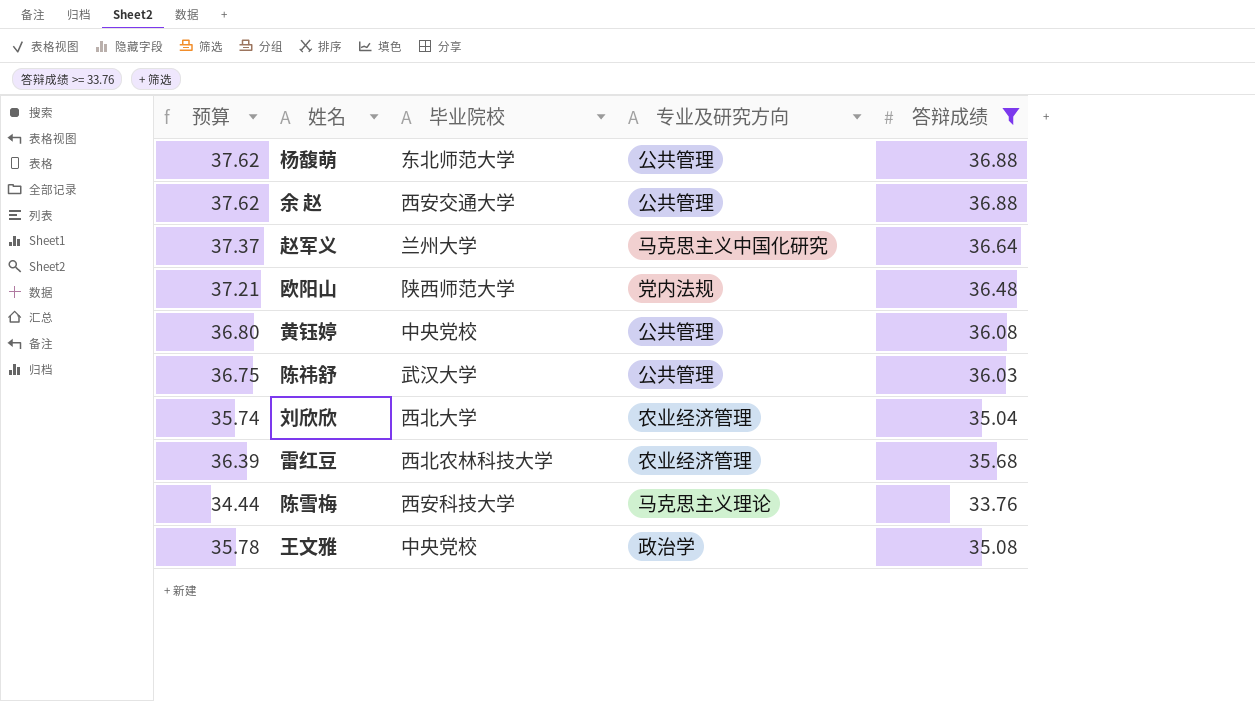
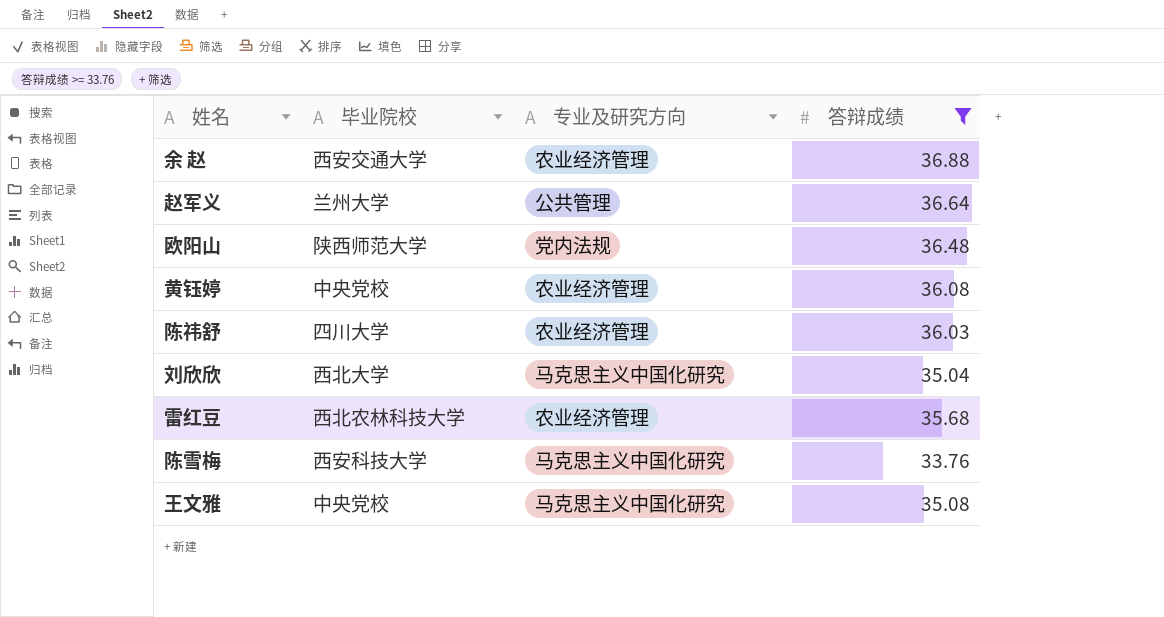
column 预算 | formula: [答辩成绩] * 1.02 -> none
row 杨馥萌: 37.62 | 东北师范大学 | 公共管理 | 36.88 -> none
余 赵 | 专业及研究方向: 公共管理 -> 农业经济管理
赵军义 | 专业及研究方向: 马克思主义中国化研究 -> 公共管理
黄钰婷 | 专业及研究方向: 公共管理 -> 农业经济管理
陈祎舒 | 毕业院校: 武汉大学 -> 四川大学
陈祎舒 | 专业及研究方向: 公共管理 -> 农业经济管理
刘欣欣 | 专业及研究方向: 农业经济管理 -> 马克思主义中国化研究
陈雪梅 | 专业及研究方向: 马克思主义理论 -> 马克思主义中国化研究
王文雅 | 专业及研究方向: 政治学 -> 马克思主义中国化研究

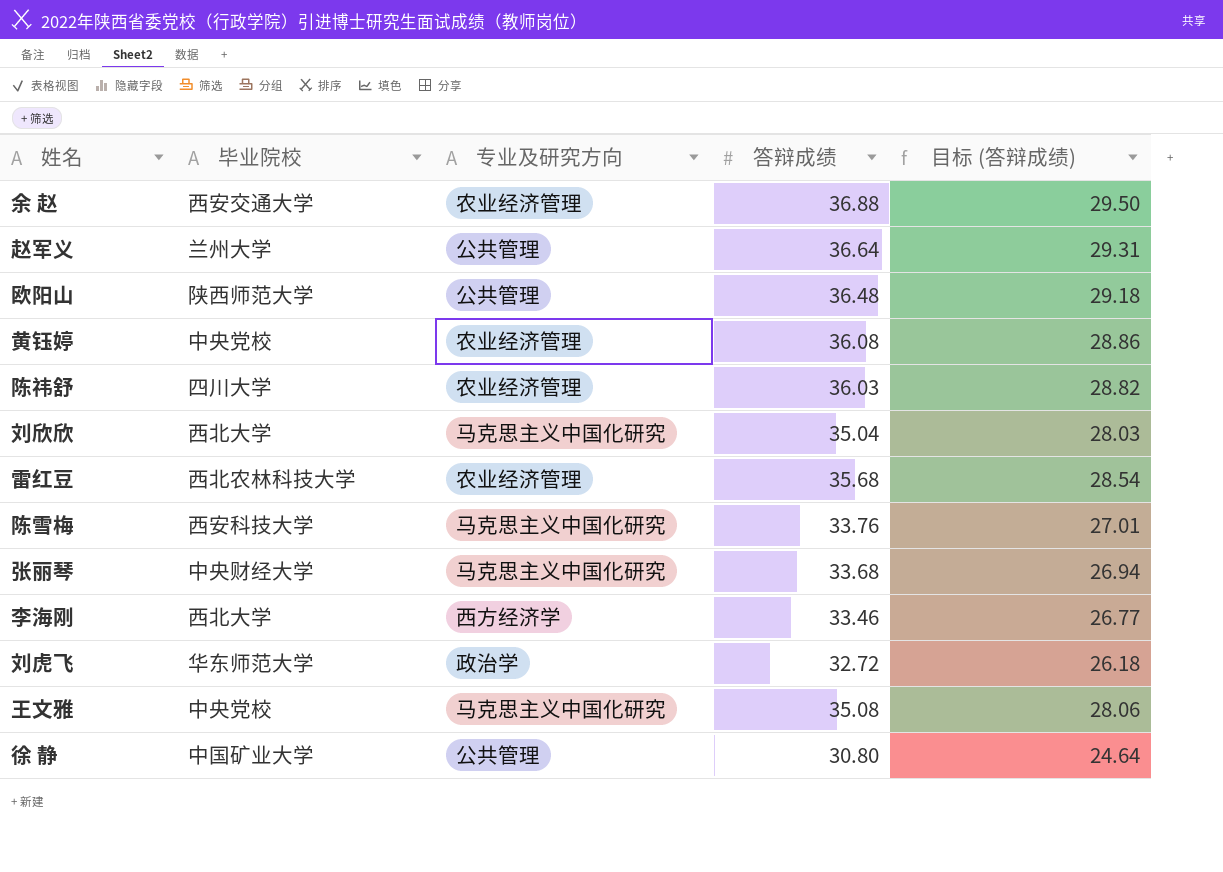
filter: 答辩成绩 >= 33.76 -> none
column 目标 (答辩成绩) | formula: none -> [答辩成绩] * 0.8
欧阳山 | 专业及研究方向: 党内法规 -> 公共管理

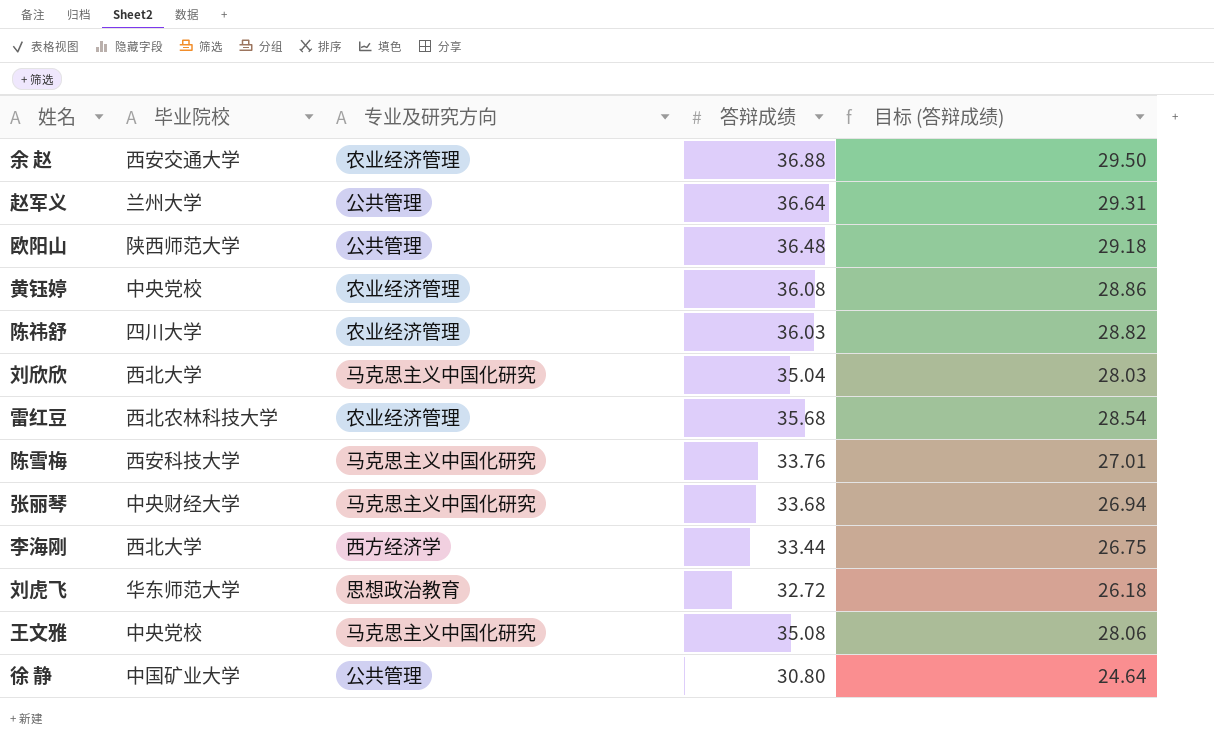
李海刚 | 答辩成绩: 33.46 -> 33.44
李海刚 | 目标 (答辩成绩): 26.77 -> 26.75
刘虎飞 | 专业及研究方向: 政治学 -> 思想政治教育

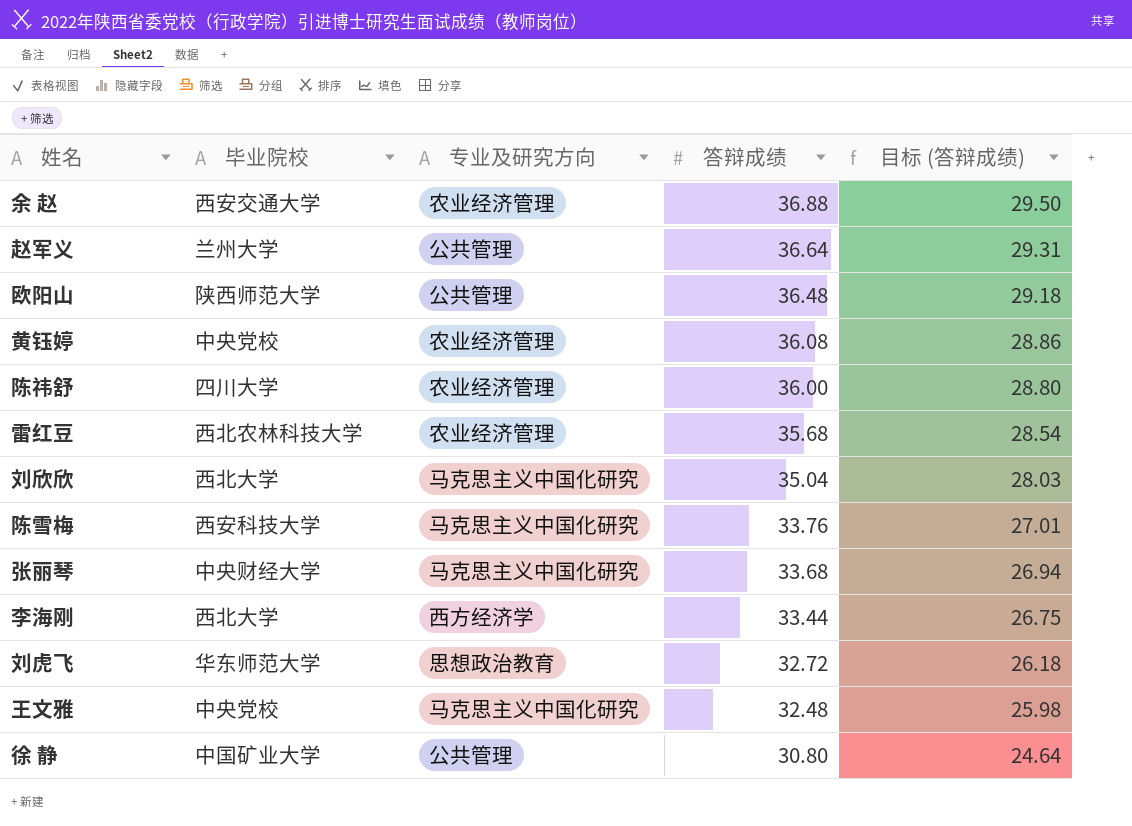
row order: none -> 答辩成绩 descending
陈祎舒 | 答辩成绩: 36.03 -> 36.00
陈祎舒 | 目标 (答辩成绩): 28.82 -> 28.80
王文雅 | 答辩成绩: 35.08 -> 32.48
王文雅 | 目标 (答辩成绩): 28.06 -> 25.98

